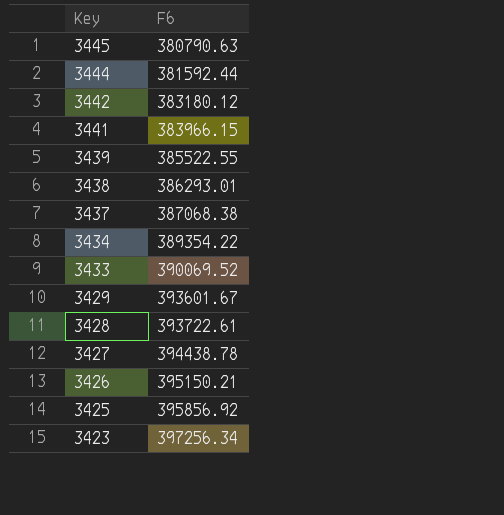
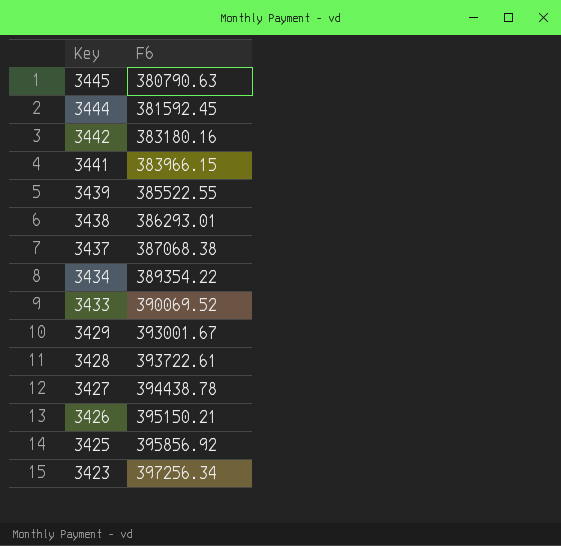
3444 | F6: 381592.44 -> 381592.45
3442 | F6: 383180.12 -> 383180.16
3429 | F6: 393601.67 -> 393001.67

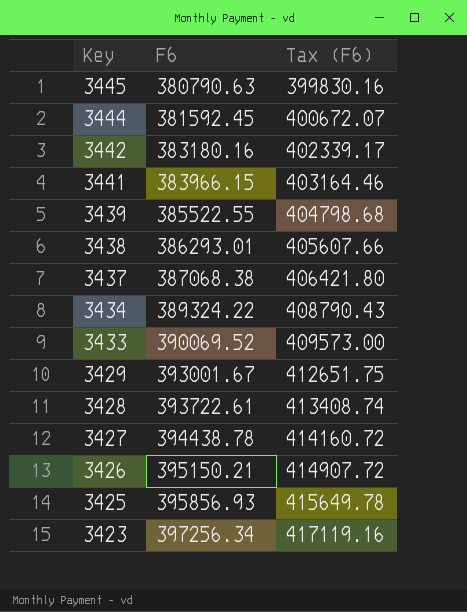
column Tax (F6) | formula: none -> [F6] * 1.05
3434 | F6: 389354.22 -> 389324.22
3425 | F6: 395856.92 -> 395856.93

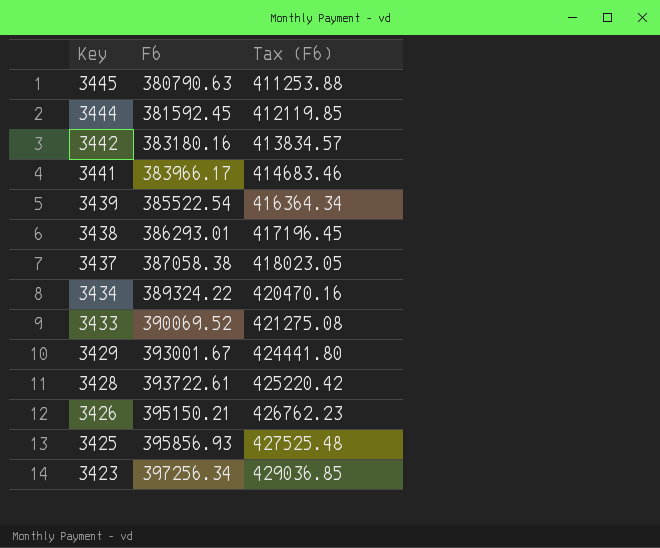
column Tax (F6) | formula: [F6] * 1.05 -> [F6] * 1.08
row 3427: 394438.78 | 414160.72 -> none
3441 | F6: 383966.15 -> 383966.17
3439 | F6: 385522.55 -> 385522.54
3437 | F6: 387068.38 -> 387058.38

